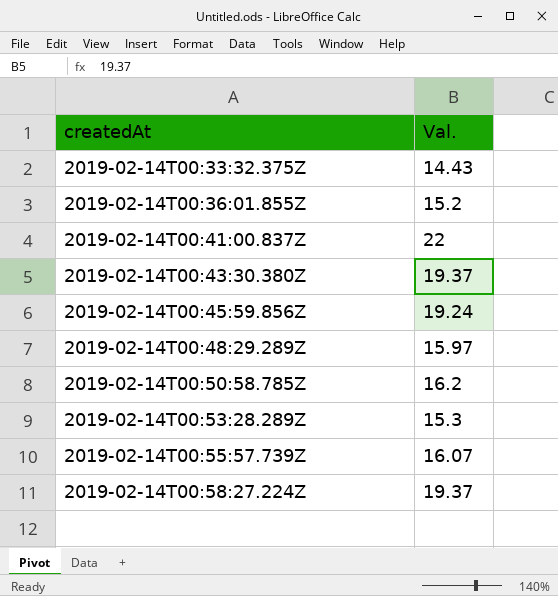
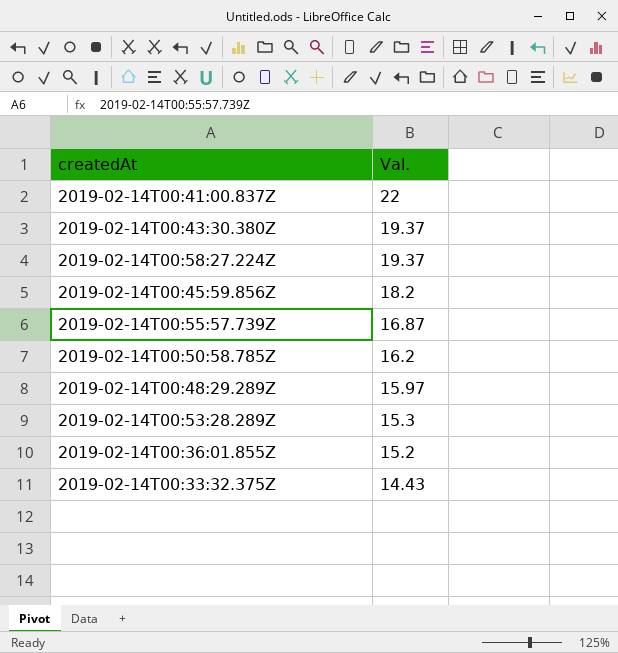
row order: createdAt ascending -> Val. descending
2019-02-14T00:45:59.856Z | Val.: 19.24 -> 18.2
2019-02-14T00:55:57.739Z | Val.: 16.07 -> 16.87

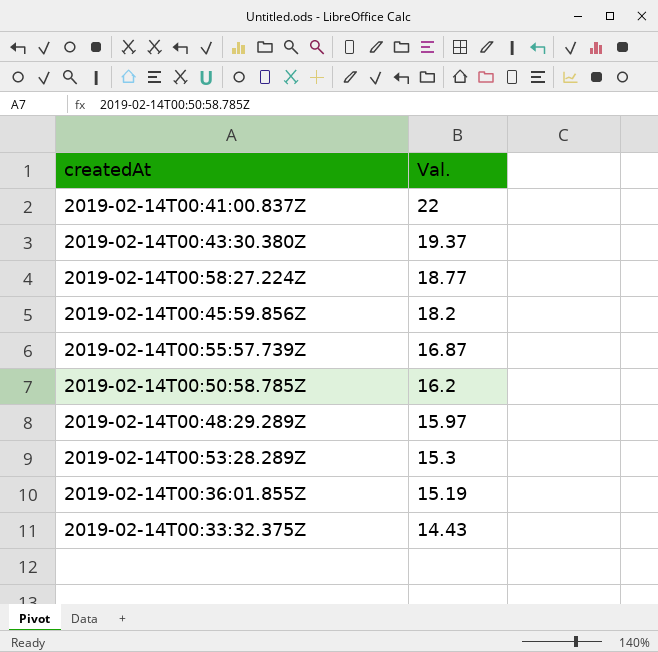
2019-02-14T00:58:27.224Z | Val.: 19.37 -> 18.77
2019-02-14T00:36:01.855Z | Val.: 15.2 -> 15.19

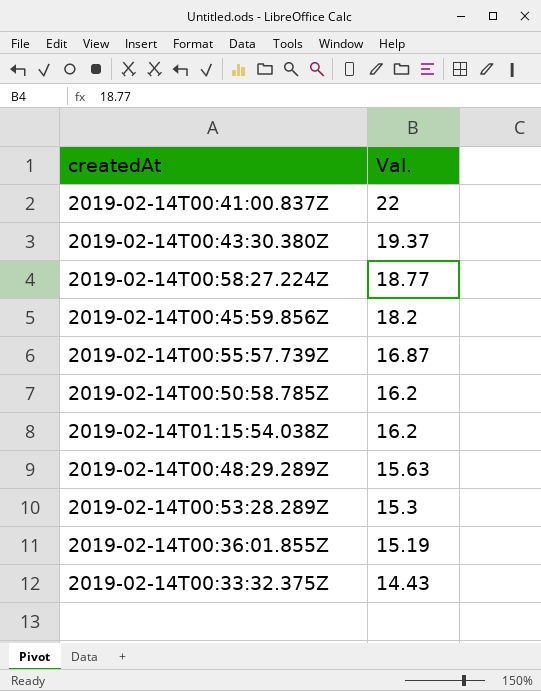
row 2019-02-14T01:15:54.038Z: none -> 16.2
2019-02-14T00:48:29.289Z | Val.: 15.97 -> 15.63

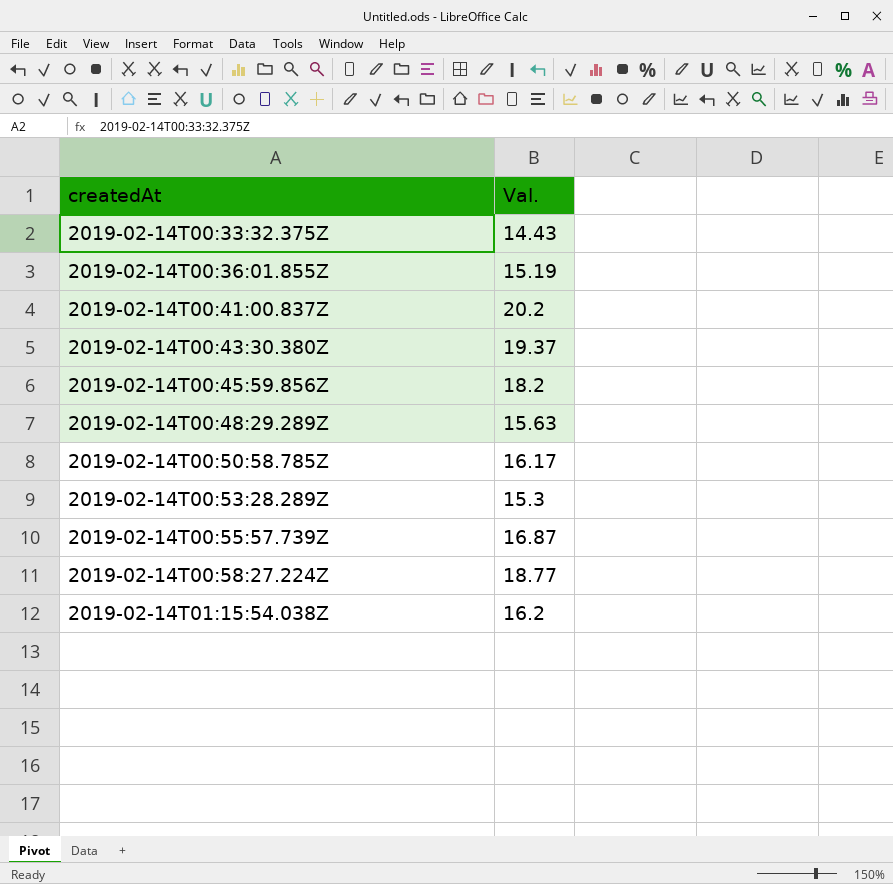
row order: Val. descending -> createdAt ascending
2019-02-14T00:41:00.837Z | Val.: 22 -> 20.2
2019-02-14T00:50:58.785Z | Val.: 16.2 -> 16.17

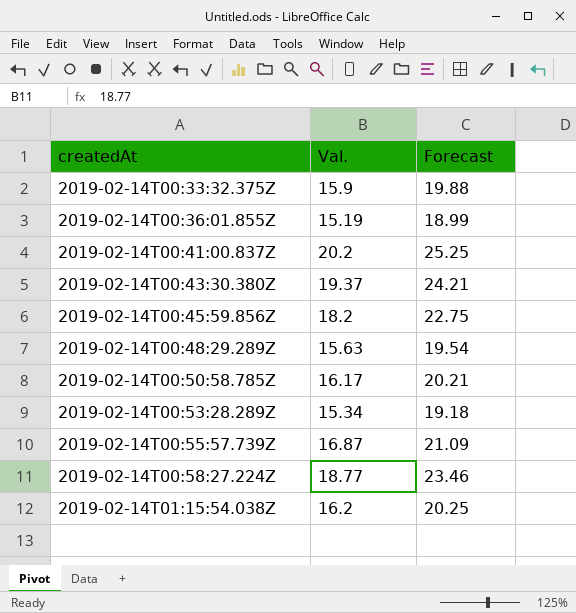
column Forecast | formula: none -> [Val.] * 1.25
2019-02-14T00:33:32.375Z | Val.: 14.43 -> 15.9
2019-02-14T00:53:28.289Z | Val.: 15.3 -> 15.34

